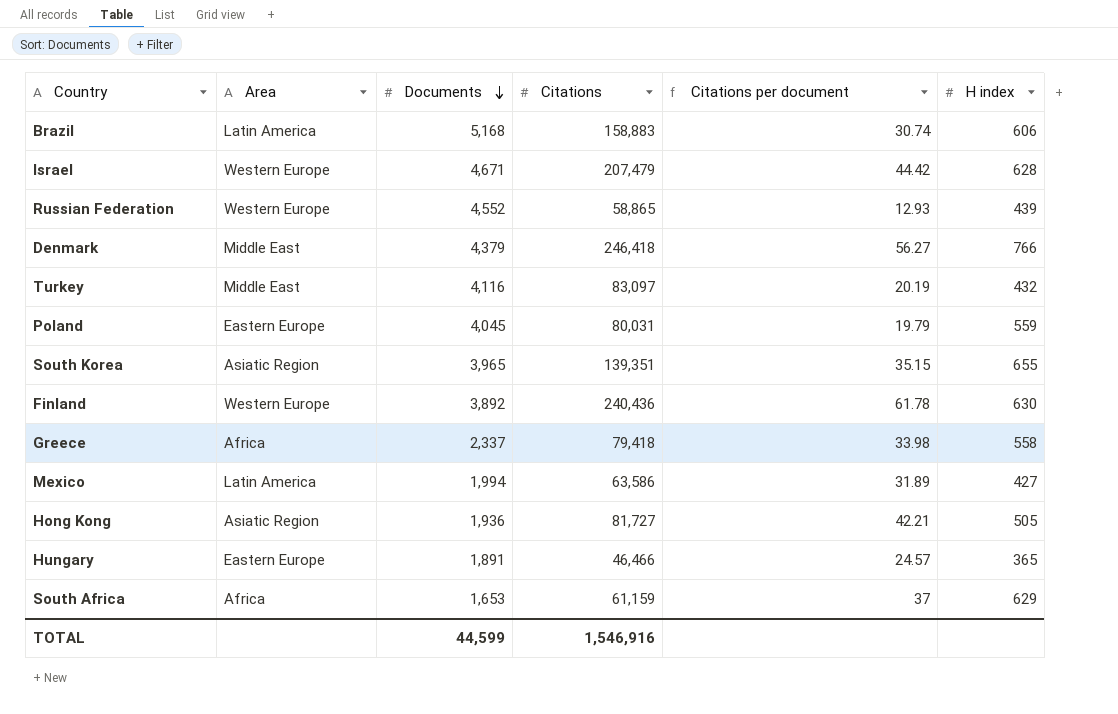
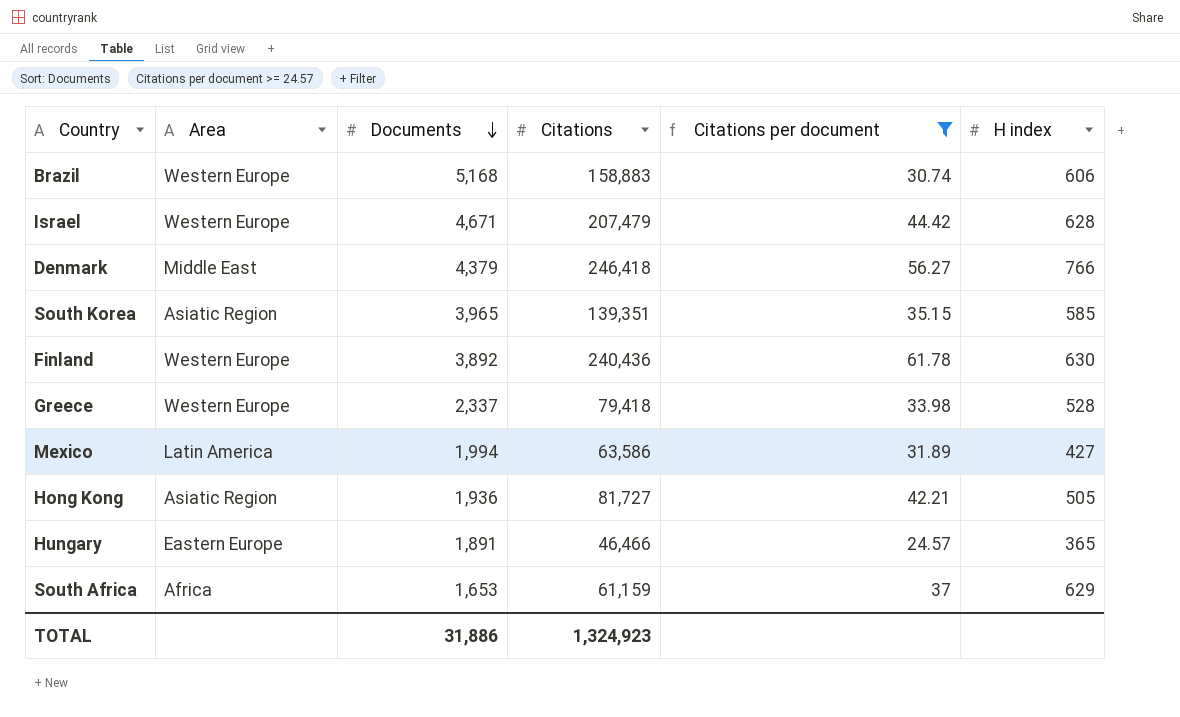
filter: none -> Citations per document >= 24.57
Brazil | Area: Latin America -> Western Europe
South Korea | H index: 655 -> 585
Greece | Area: Africa -> Western Europe
Greece | H index: 558 -> 528
TOTAL | Documents: 44,599 -> 31,886
TOTAL | Citations: 1,546,916 -> 1,324,923

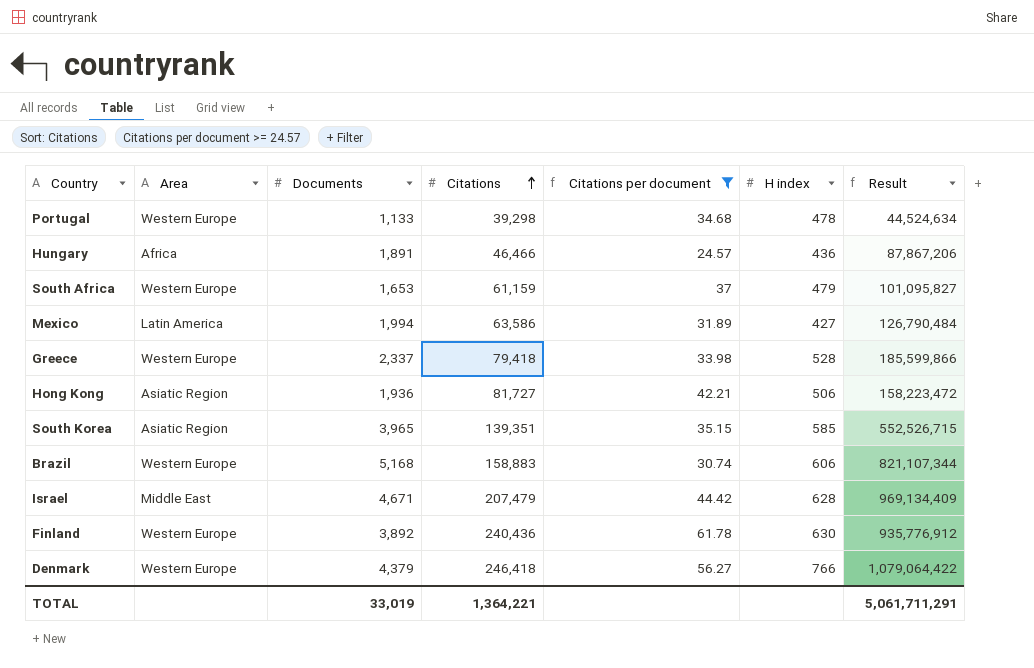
row order: Documents descending -> Citations ascending
column Result | formula: none -> [Documents] * [Citations]
row Portugal: none -> Western Europe | 1,133 | 39,298 | 34.68 | 478 | 44,524,634
Hungary | Area: Eastern Europe -> Africa
Hungary | H index: 365 -> 436
South Africa | Area: Africa -> Western Europe
South Africa | H index: 629 -> 479
Hong Kong | H index: 505 -> 506
Israel | Area: Western Europe -> Middle East
Denmark | Area: Middle East -> Western Europe
TOTAL | Documents: 31,886 -> 33,019
TOTAL | Citations: 1,324,923 -> 1,364,221

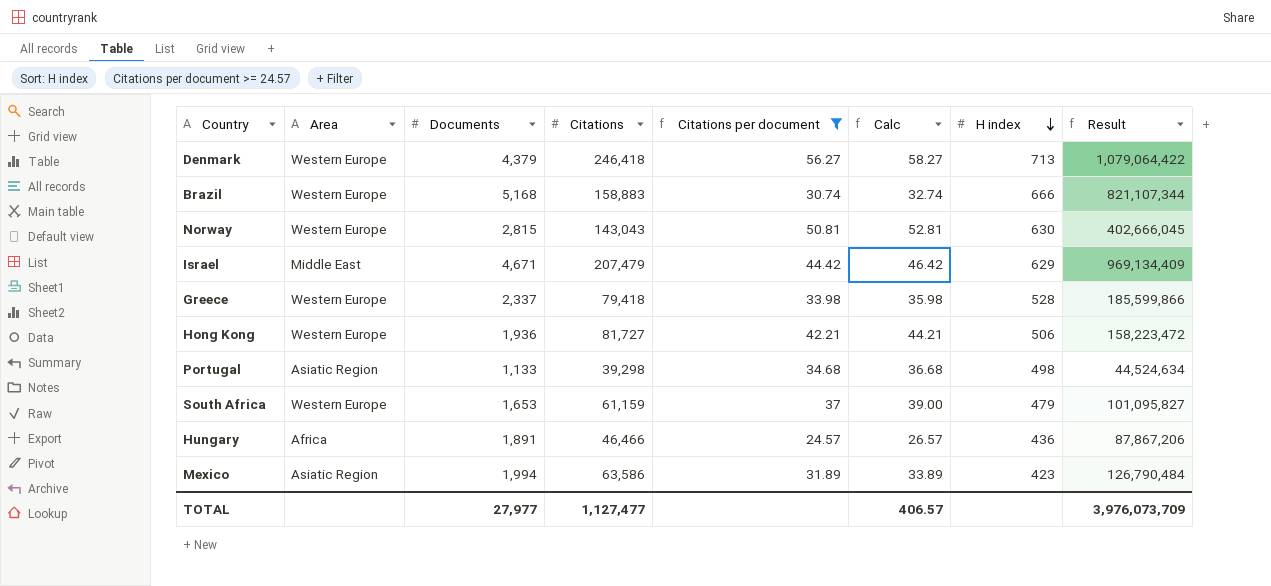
row order: Citations ascending -> H index descending
column Calc | formula: none -> [Citations per document] + 2
row South Korea: Asiatic Region | 3,965 | 139,351 | 35.15 | 585 | 552,526,715 -> none
row Finland: Western Europe | 3,892 | 240,436 | 61.78 | 630 | 935,776,912 -> none
Denmark | H index: 766 -> 713
Brazil | H index: 606 -> 666
row Norway: none -> Western Europe | 2,815 | 143,043 | 50.81 | 52.81 | 630 | 402,666,045
Israel | H index: 628 -> 629
Hong Kong | Area: Asiatic Region -> Western Europe
Portugal | Area: Western Europe -> Asiatic Region
Portugal | H index: 478 -> 498
Mexico | Area: Latin America -> Asiatic Region
Mexico | H index: 427 -> 423
TOTAL | Documents: 33,019 -> 27,977
TOTAL | Citations: 1,364,221 -> 1,127,477
TOTAL | Result: 5,061,711,291 -> 3,976,073,709

